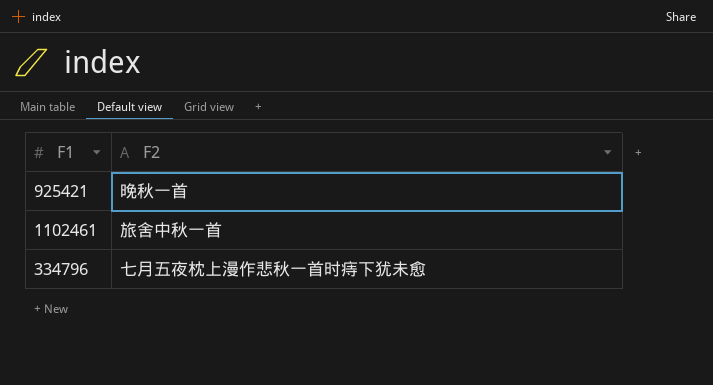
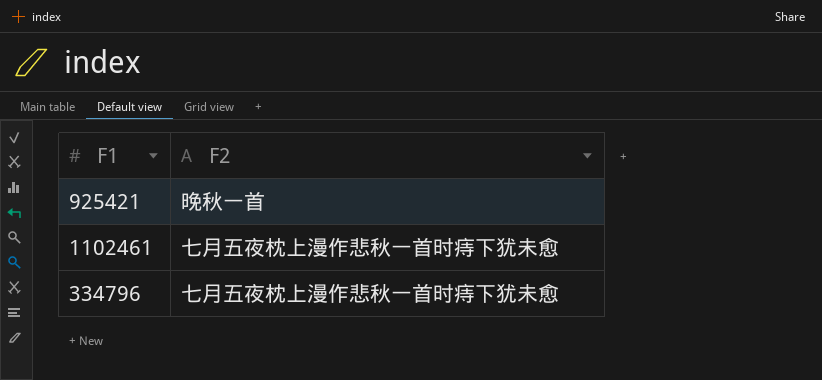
1102461 | F2: 旅舍中秋一首 -> 七月五夜枕上漫作悲秋一首时痔下犹未愈

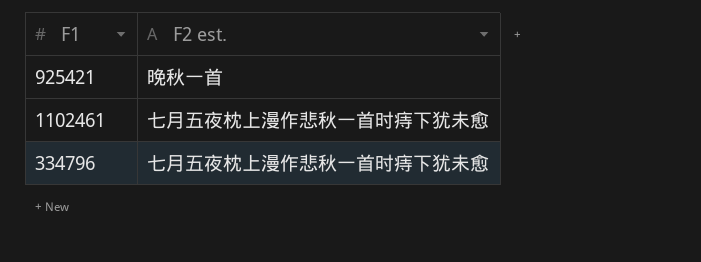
column name: F2 -> F2 est.

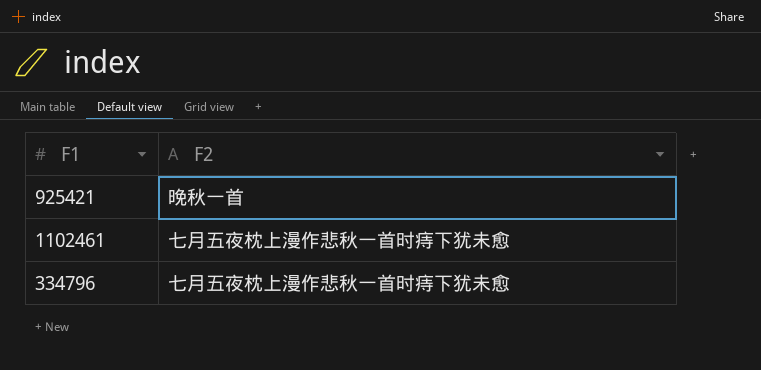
column name: F2 est. -> F2

